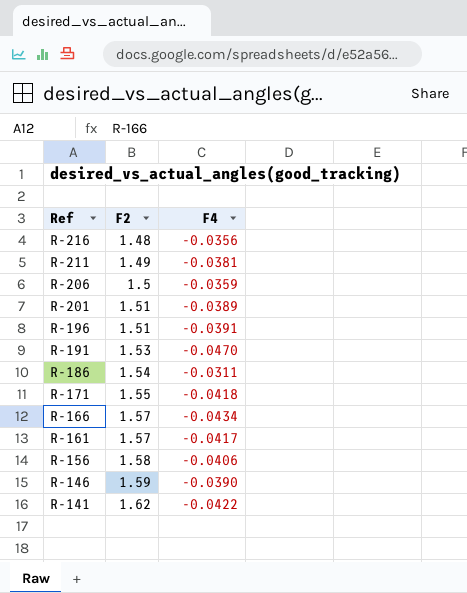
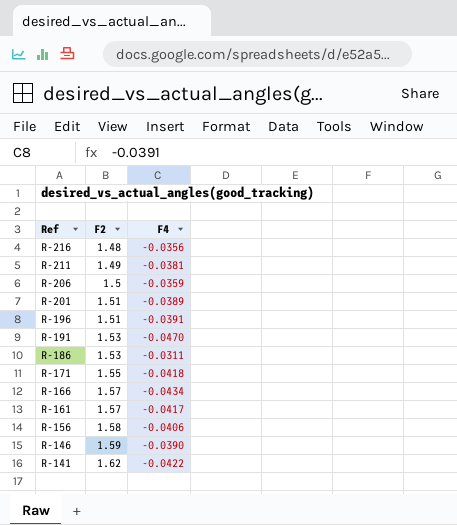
R-186 | F2: 1.54 -> 1.53

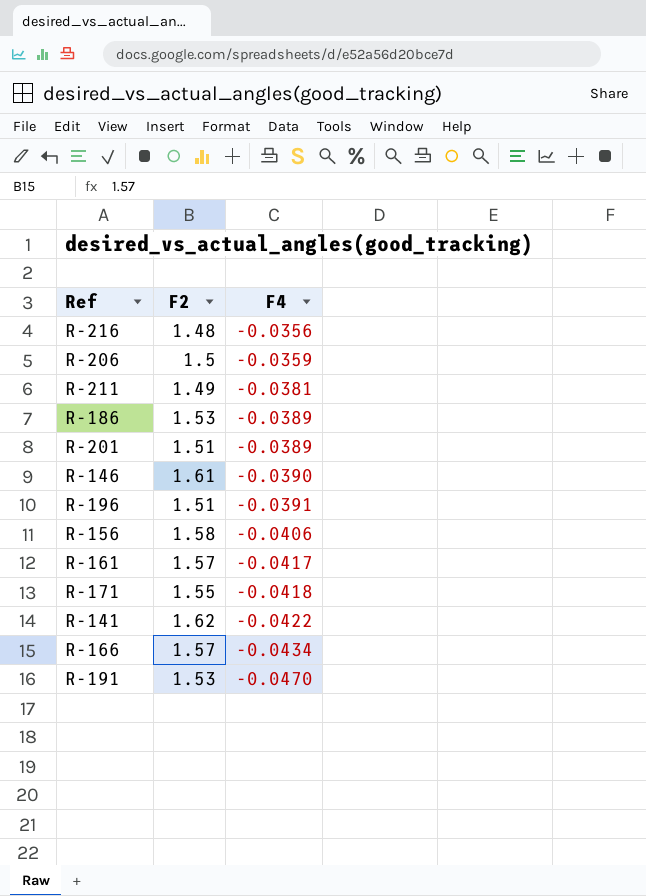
row order: Ref descending -> F4 descending
R-186 | F4: -0.0311 -> -0.0389
R-146 | F2: 1.59 -> 1.61

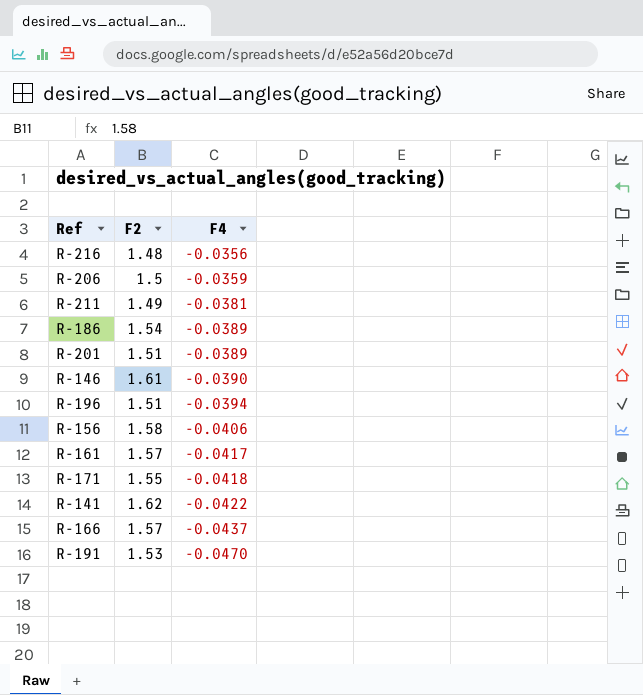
R-186 | F2: 1.53 -> 1.54
R-196 | F4: -0.0391 -> -0.0394
R-166 | F4: -0.0434 -> -0.0437

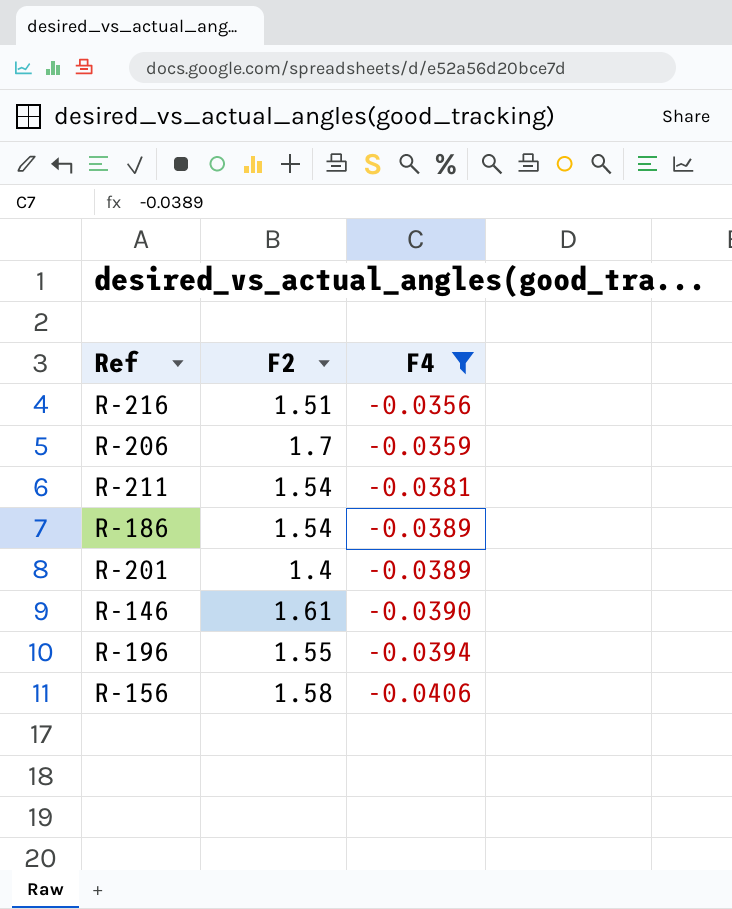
filter: none -> F4 >= -0.0406
R-216 | F2: 1.48 -> 1.51
R-206 | F2: 1.5 -> 1.7
R-211 | F2: 1.49 -> 1.54
R-201 | F2: 1.51 -> 1.4
R-196 | F2: 1.51 -> 1.55

